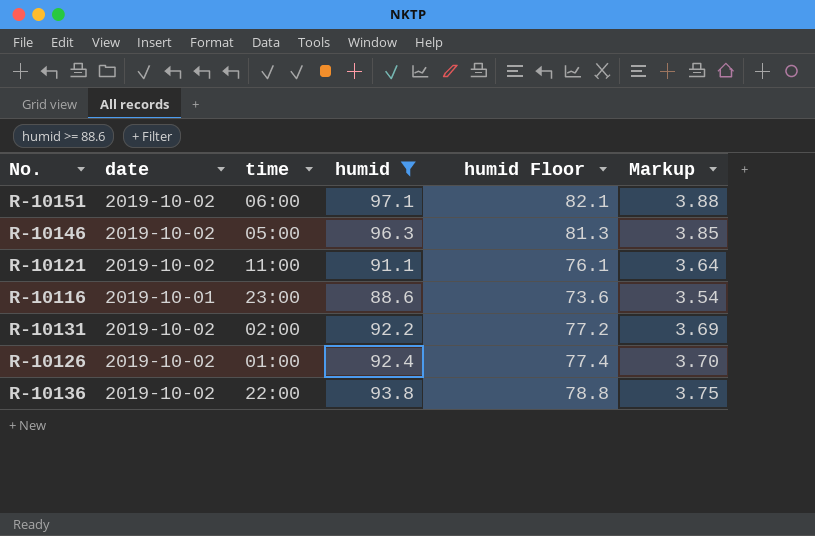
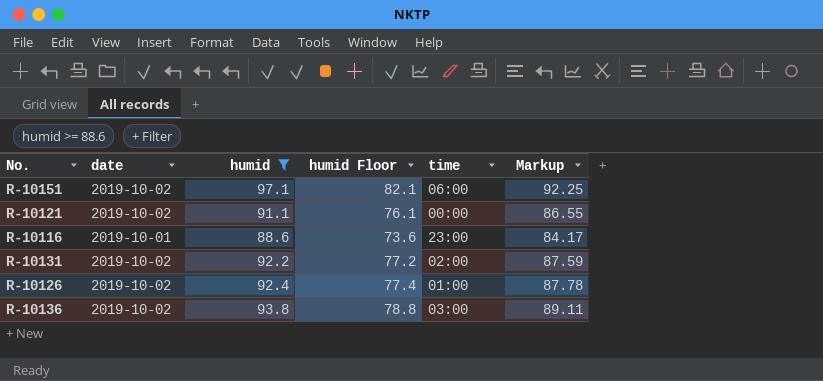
column time | position: 3 -> 5
column Markup | formula: [humid] * 0.04 -> [humid] * 0.95
row R-10146: 2019-10-02 | 05:00 | 96.3 | 81.3 | 3.85 -> none
R-10121 | time: 11:00 -> 00:00
R-10136 | time: 22:00 -> 03:00

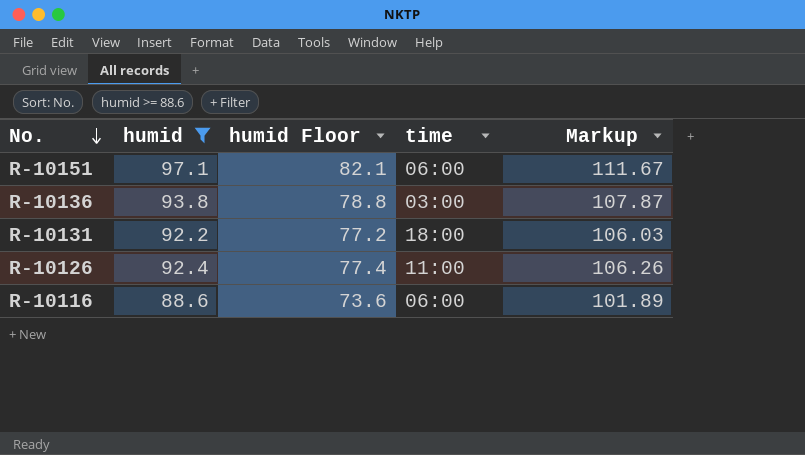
row order: none -> No. descending
column date | position: 2 -> none
column Markup | formula: [humid] * 0.95 -> [humid] * 1.15
row R-10121: 2019-10-02 | 91.1 | 76.1 | 00:00 | 86.55 -> none
R-10131 | time: 02:00 -> 18:00
R-10126 | time: 01:00 -> 11:00
R-10116 | time: 23:00 -> 06:00

